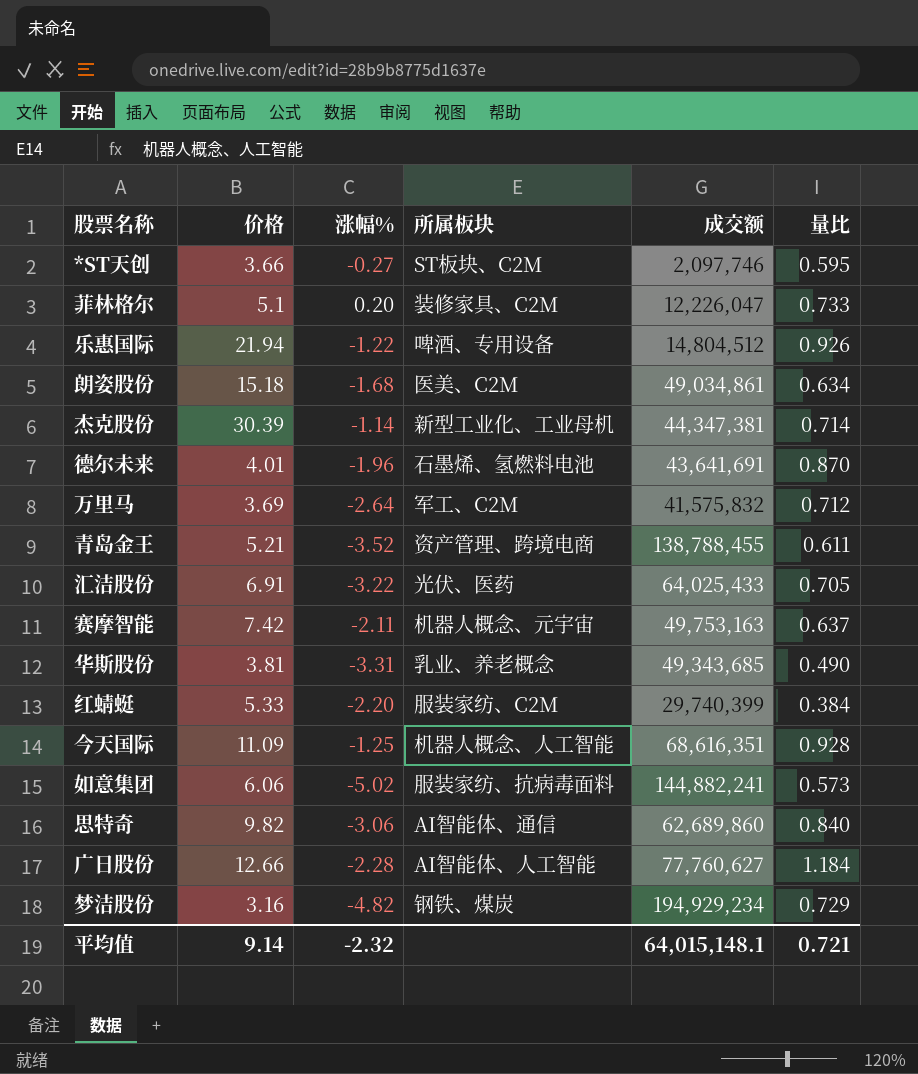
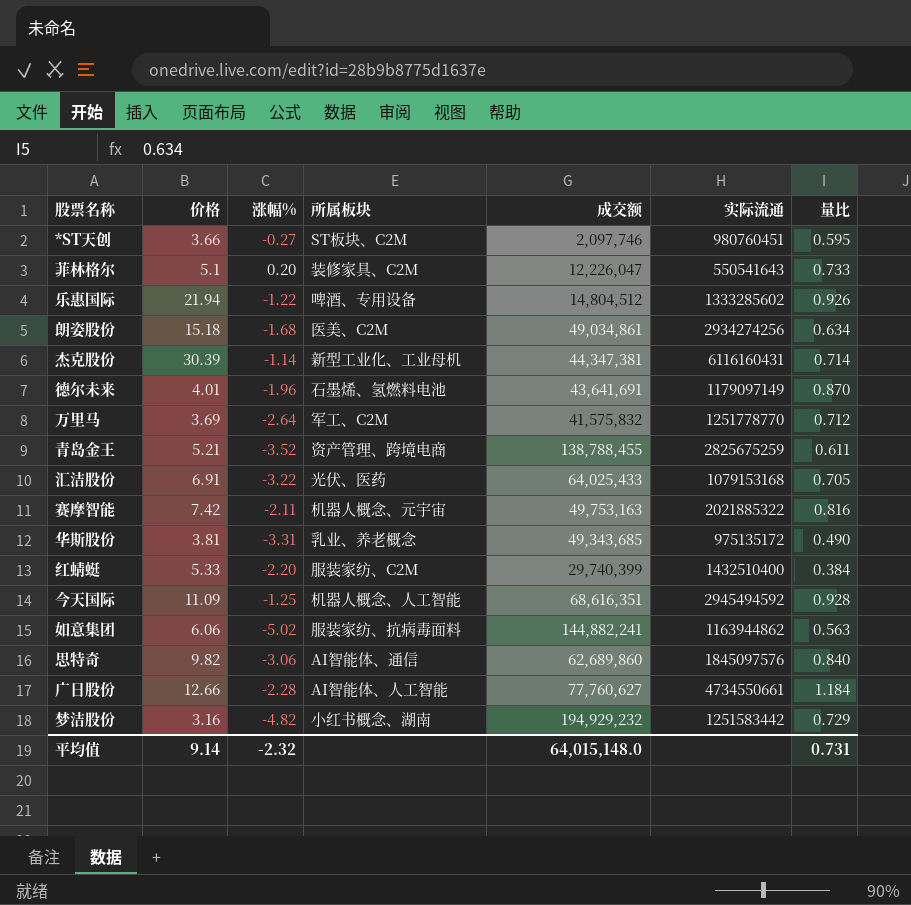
column 实际流通 | position: none -> 6
赛摩智能 | 量比: 0.637 -> 0.816
如意集团 | 量比: 0.573 -> 0.563
梦洁股份 | 所属板块: 钢铁、煤炭 -> 小红书概念、湖南
梦洁股份 | 成交额: 194,929,234 -> 194,929,232
平均值 | 成交额: 64,015,148.1 -> 64,015,148.0
平均值 | 量比: 0.721 -> 0.731

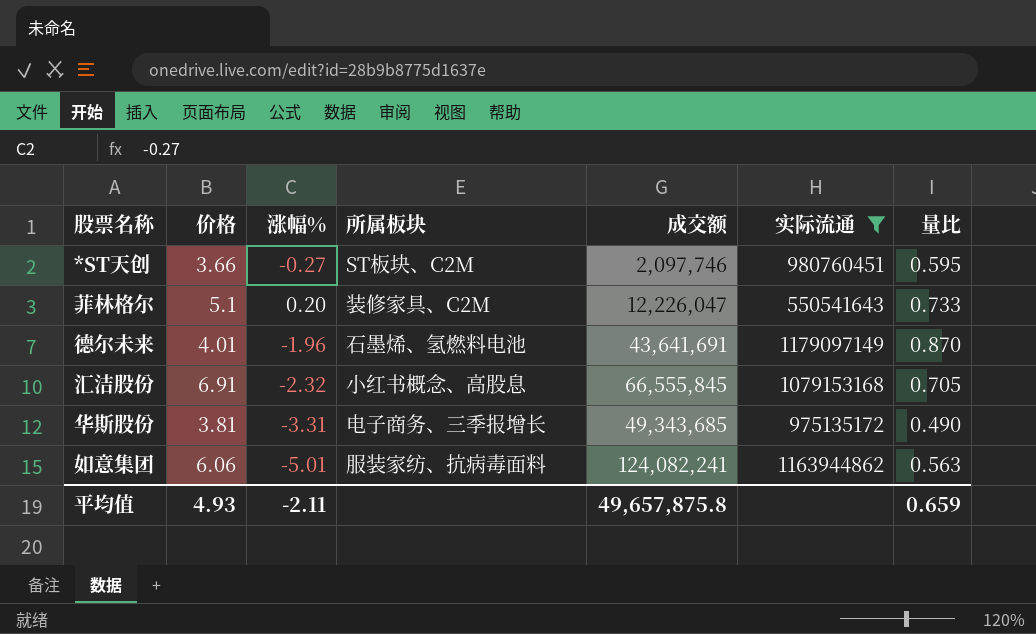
filter: none -> 实际流通 <= 1179097149
汇洁股份 | 涨幅%: -3.22 -> -2.32
汇洁股份 | 所属板块: 光伏、医药 -> 小红书概念、高股息
汇洁股份 | 成交额: 64,025,433 -> 66,555,845
华斯股份 | 所属板块: 乳业、养老概念 -> 电子商务、三季报增长
如意集团 | 涨幅%: -5.02 -> -5.01
如意集团 | 成交额: 144,882,241 -> 124,082,241
平均值 | 价格: 9.14 -> 4.93
平均值 | 涨幅%: -2.32 -> -2.11
平均值 | 成交额: 64,015,148.0 -> 49,657,875.8
平均值 | 量比: 0.731 -> 0.659

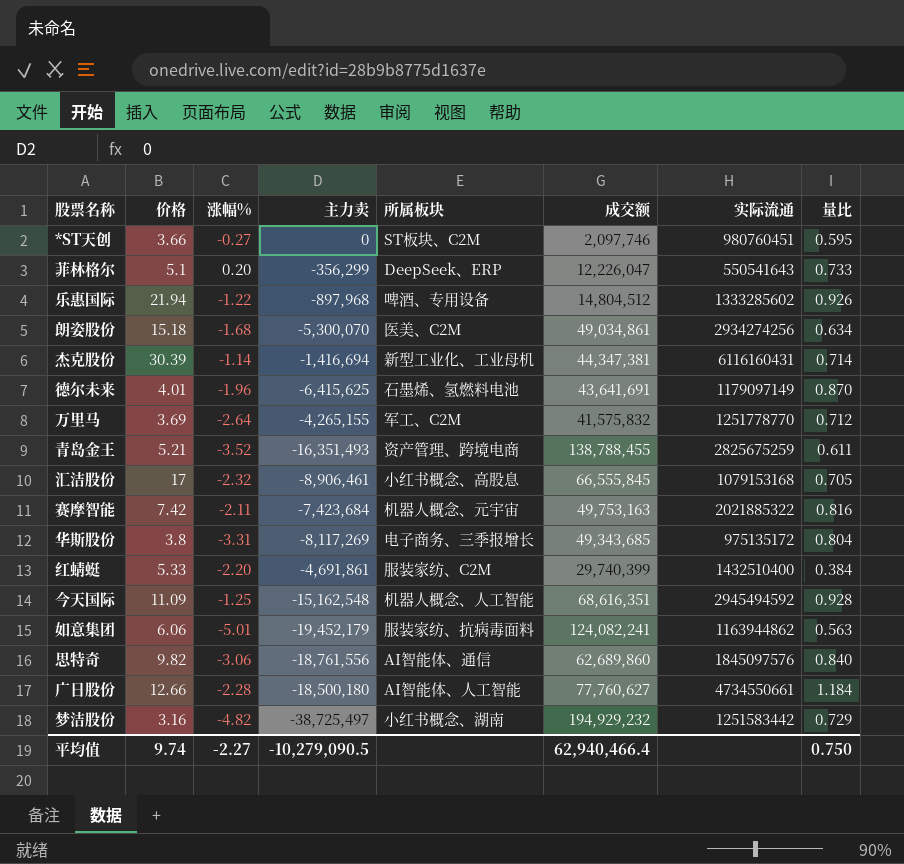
filter: 实际流通 <= 1179097149 -> none
column 主力卖 | position: none -> 4
菲林格尔 | 所属板块: 装修家具、C2M -> DeepSeek、ERP
汇洁股份 | 价格: 6.91 -> 17
华斯股份 | 价格: 3.81 -> 3.8
华斯股份 | 量比: 0.490 -> 0.804
平均值 | 价格: 4.93 -> 9.74
平均值 | 涨幅%: -2.11 -> -2.27
平均值 | 成交额: 49,657,875.8 -> 62,940,466.4
平均值 | 量比: 0.659 -> 0.750

